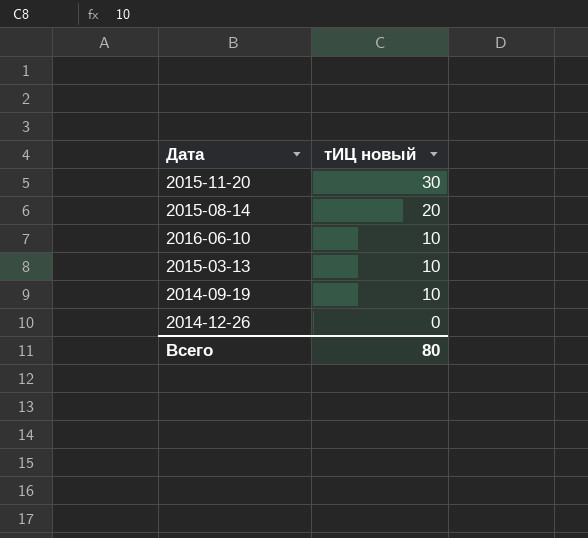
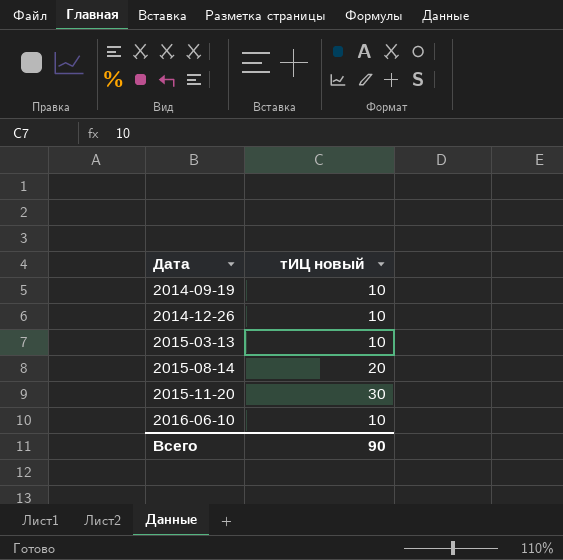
row order: тИЦ новый descending -> Дата ascending
2014-12-26 | тИЦ новый: 0 -> 10
Всего | тИЦ новый: 80 -> 90

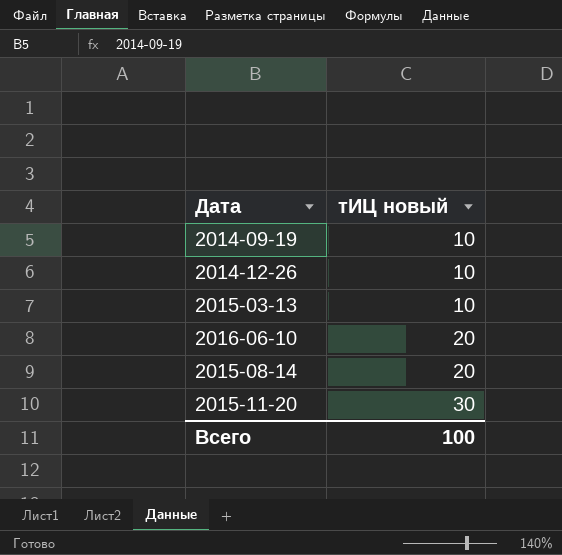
row order: Дата ascending -> тИЦ новый ascending
2016-06-10 | тИЦ новый: 10 -> 20
Всего | тИЦ новый: 90 -> 100

